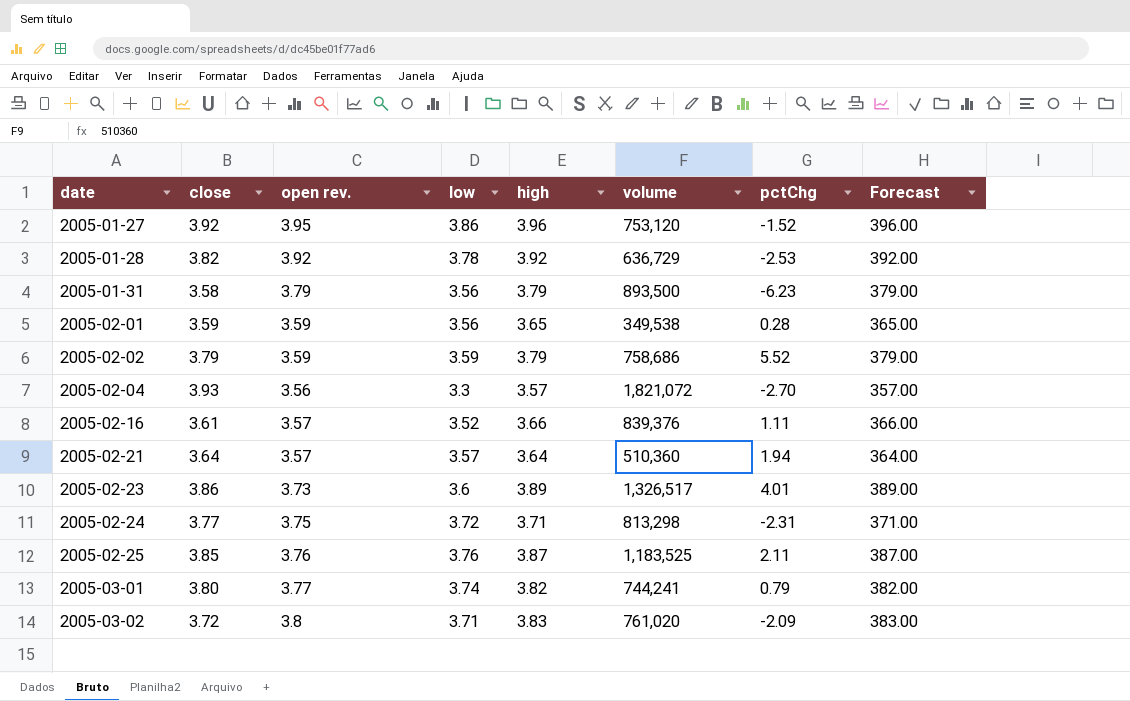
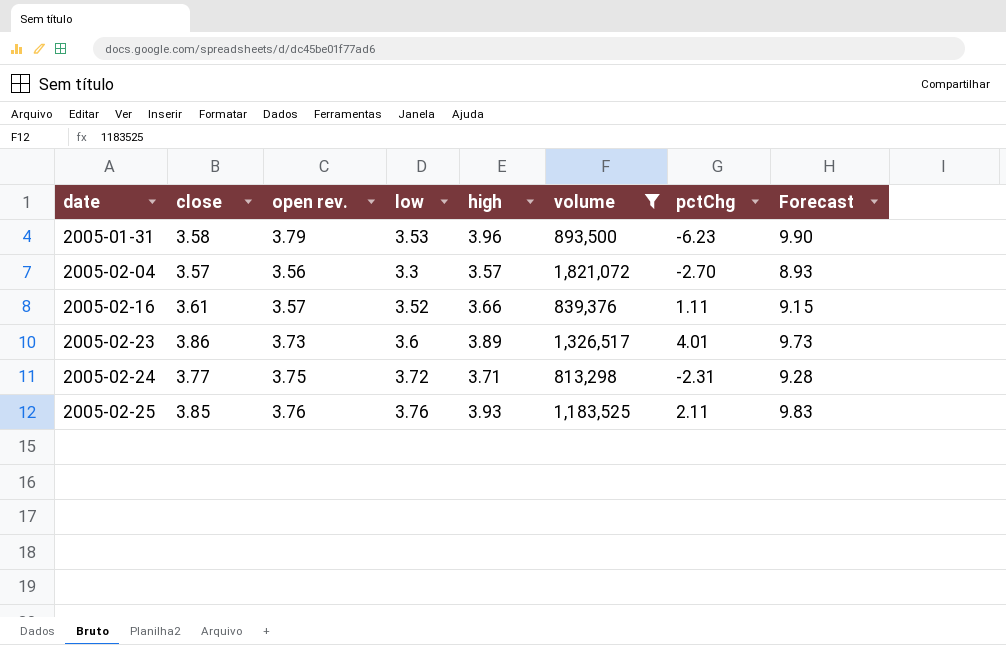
filter: none -> volume >= 813,298
column Forecast | formula: [high] * 100 -> [high] * 2.5
2005-01-31 | low: 3.56 -> 3.53
2005-01-31 | high: 3.79 -> 3.96
2005-02-04 | close: 3.93 -> 3.57
2005-02-25 | high: 3.87 -> 3.93

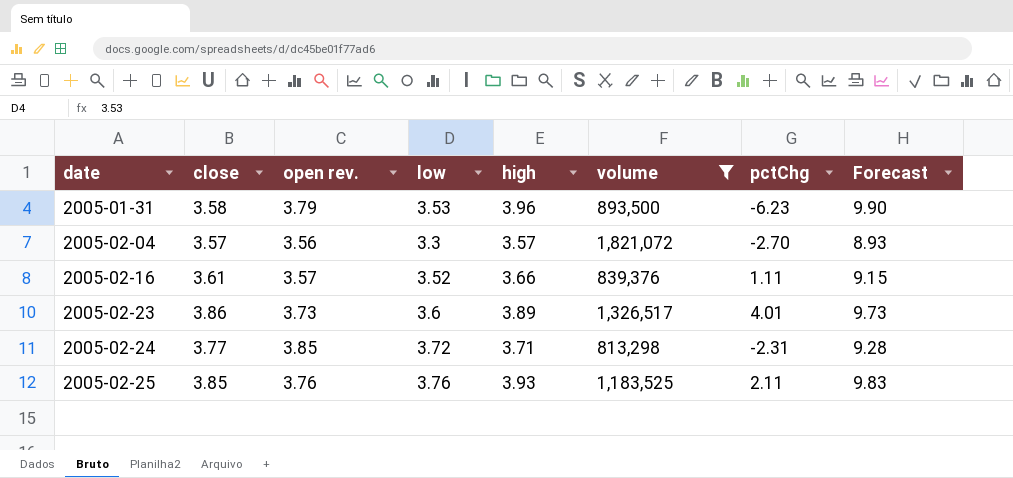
2005-02-24 | open rev.: 3.75 -> 3.85

